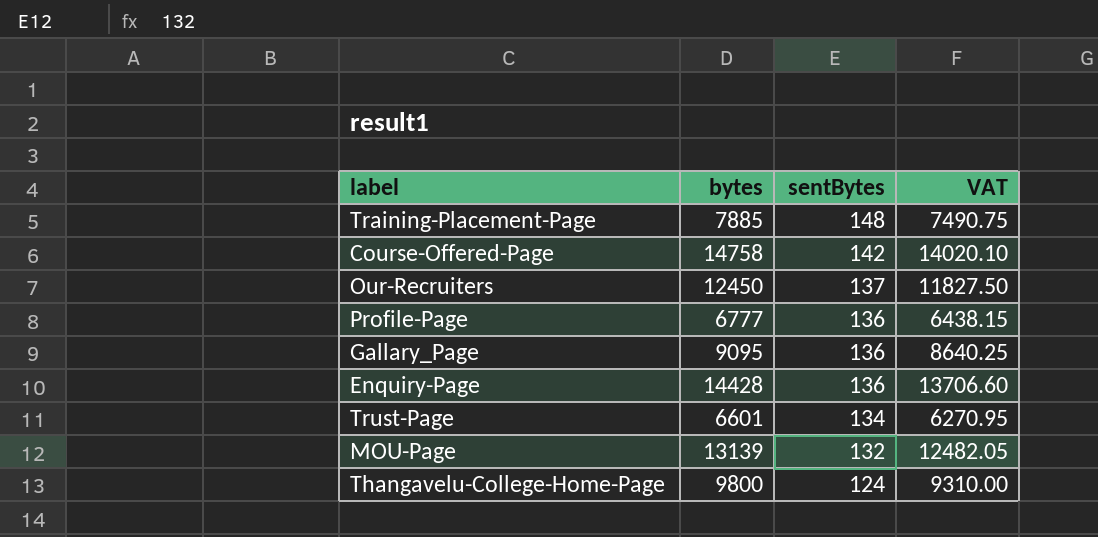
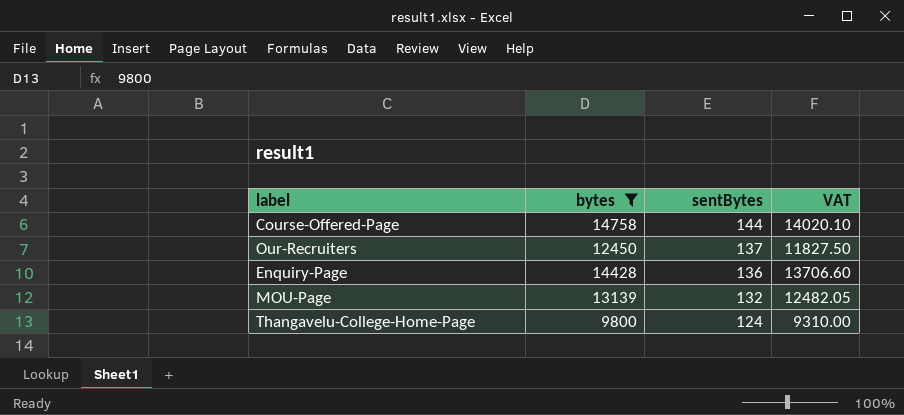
filter: none -> bytes >= 9800
Course-Offered-Page | sentBytes: 142 -> 144

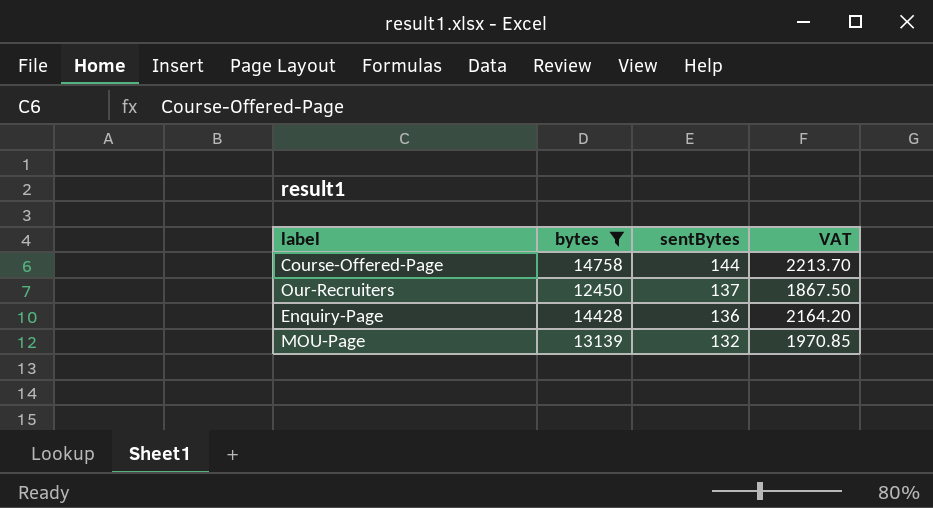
column VAT | formula: [bytes] * 0.95 -> [bytes] * 0.15
row Thangavelu-College-Home-Page: 9800 | 124 | 9310.00 -> none

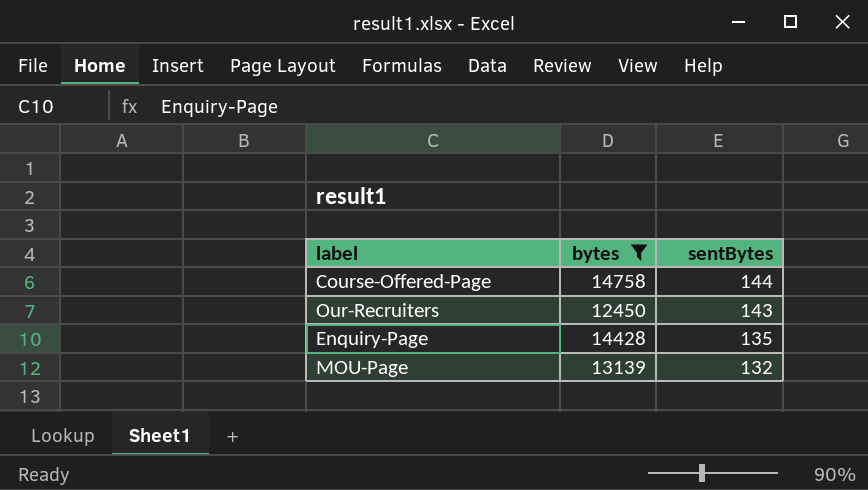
column VAT | formula: [bytes] * 0.15 -> none
Our-Recruiters | sentBytes: 137 -> 143
Enquiry-Page | sentBytes: 136 -> 135

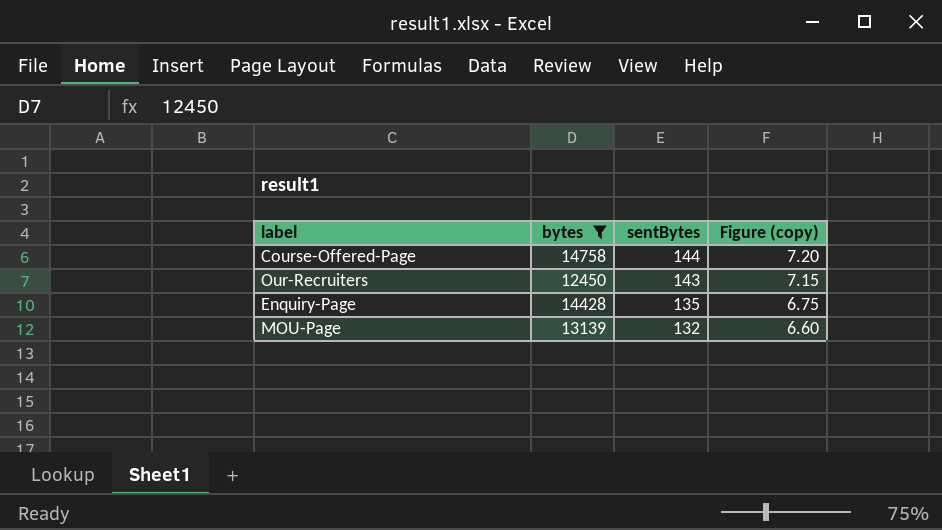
column Figure (copy) | formula: none -> [sentBytes] * 0.05

